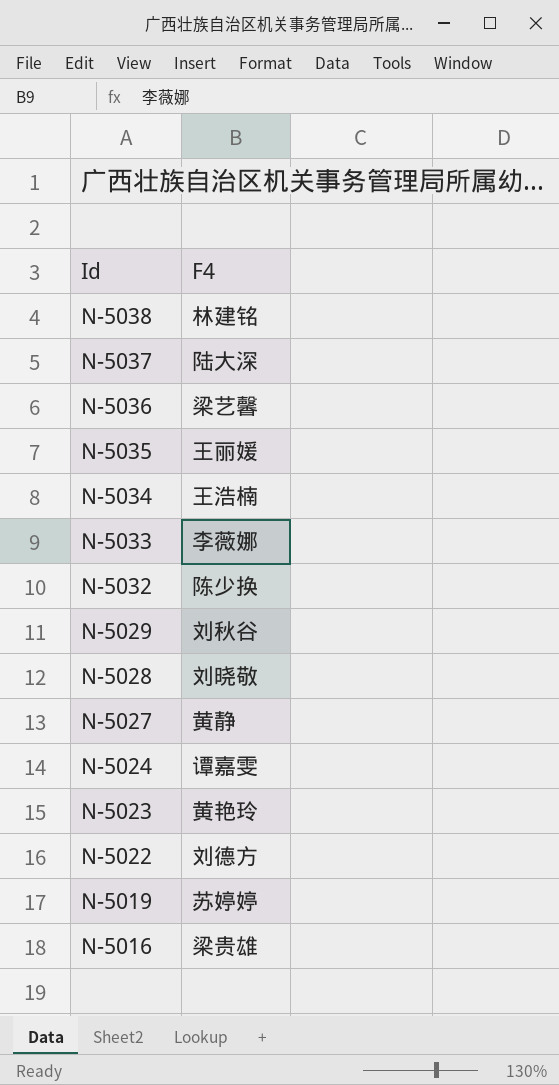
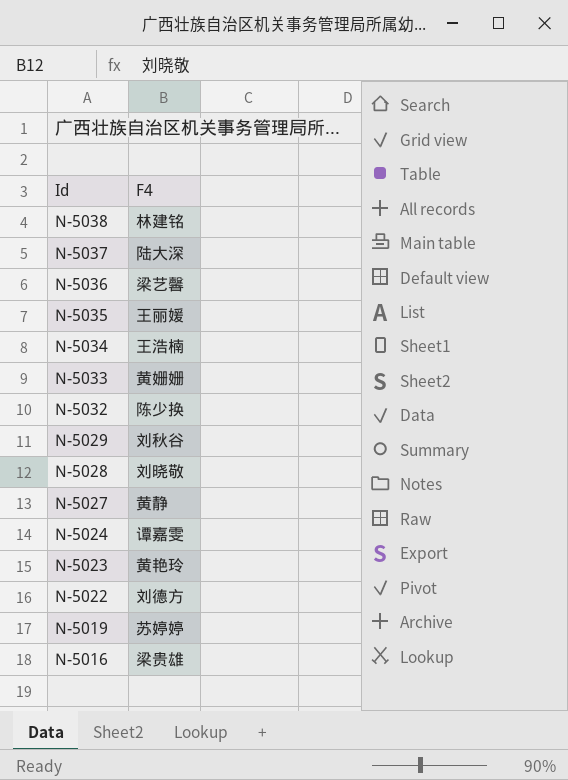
N-5033 | F4: 李薇娜 -> 黄姗姗

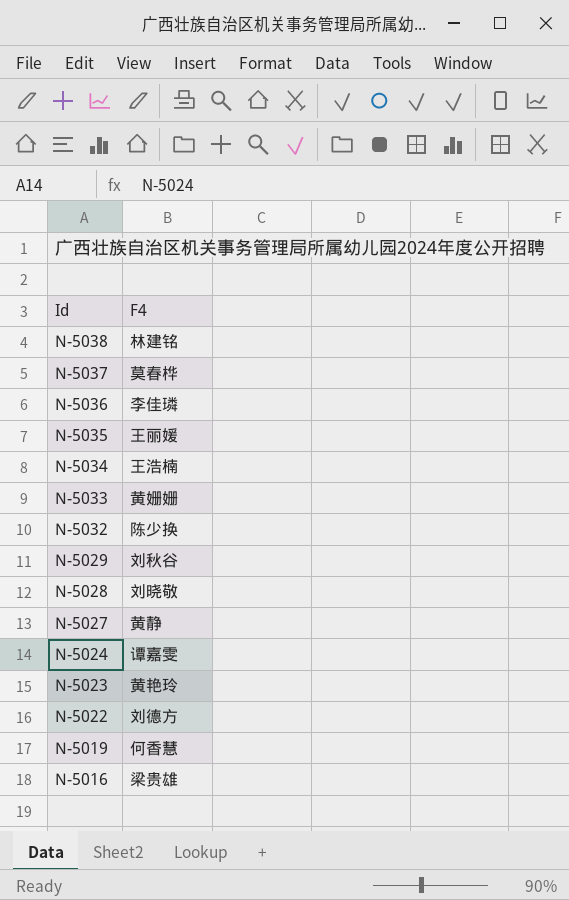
N-5037 | F4: 陆大深 -> 莫春桦
N-5036 | F4: 梁艺馨 -> 李佳璘
N-5019 | F4: 苏婷婷 -> 何香慧

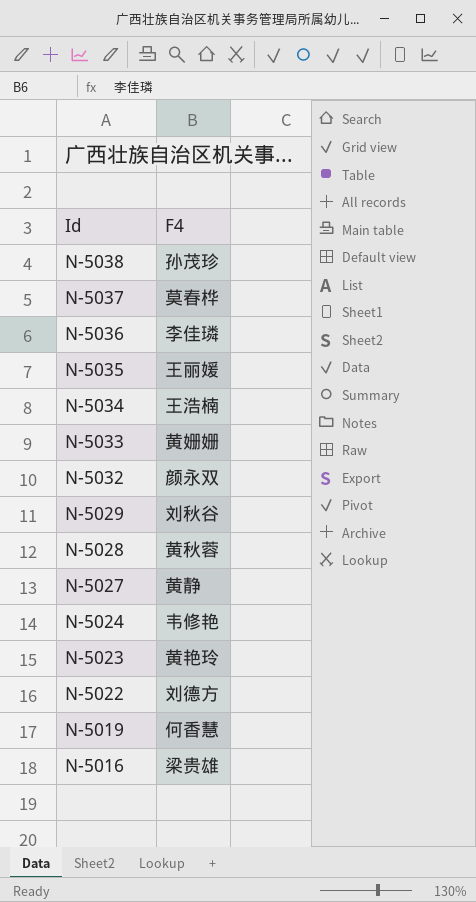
N-5038 | F4: 林建铭 -> 孙茂珍
N-5032 | F4: 陈少换 -> 颜永双
N-5028 | F4: 刘晓敬 -> 黄秋蓉
N-5024 | F4: 谭嘉雯 -> 韦修艳

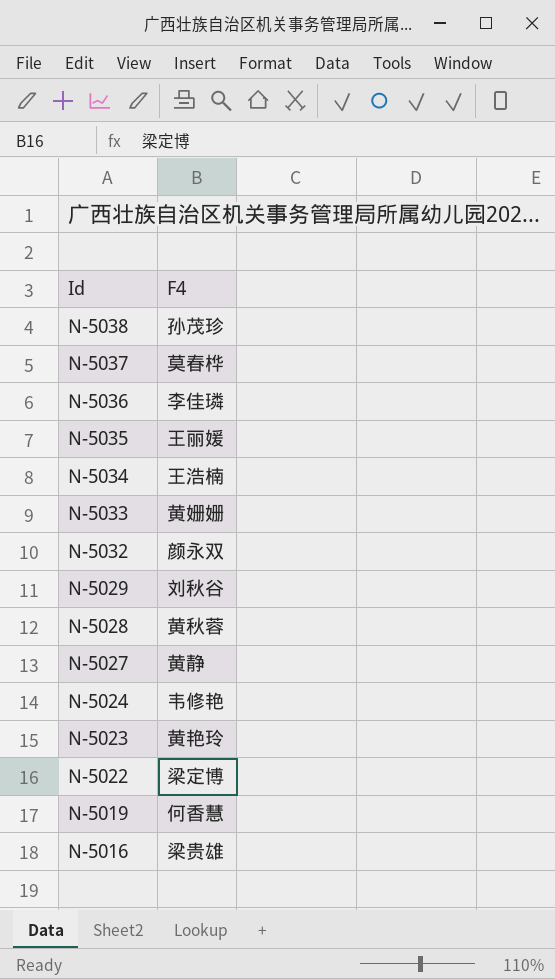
N-5022 | F4: 刘德方 -> 梁定博

